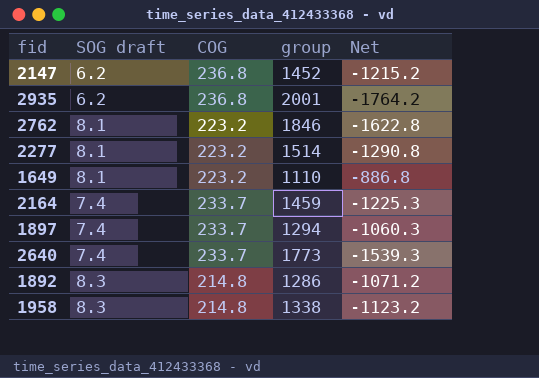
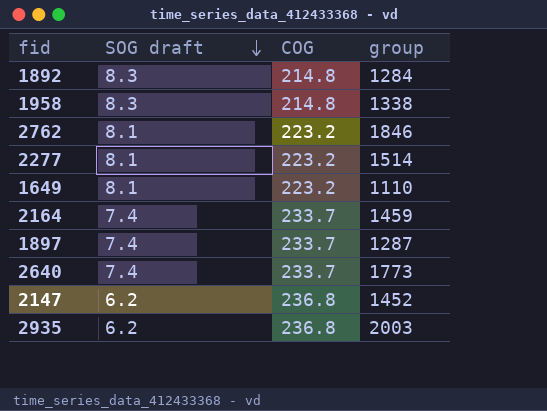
row order: none -> SOG draft descending
column Net | formula: [COG] - [group] -> none
1892 | group: 1286 -> 1284
1897 | group: 1294 -> 1287
2935 | group: 2001 -> 2003

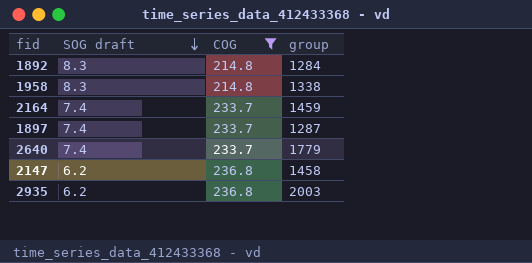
filter: none -> COG != 223.2
2640 | group: 1773 -> 1779
2147 | group: 1452 -> 1458

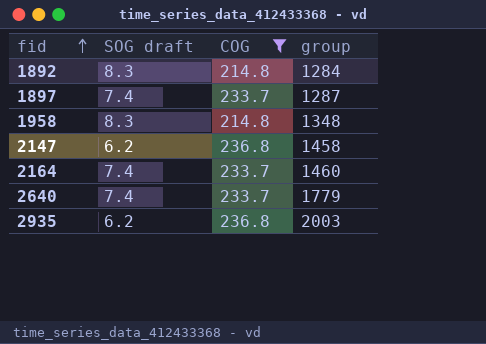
row order: SOG draft descending -> fid ascending
1958 | group: 1338 -> 1348
2164 | group: 1459 -> 1460

